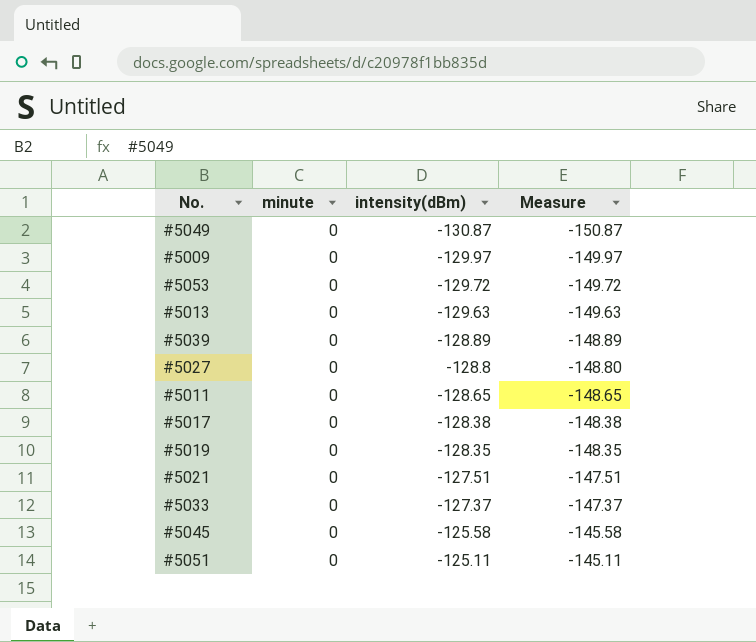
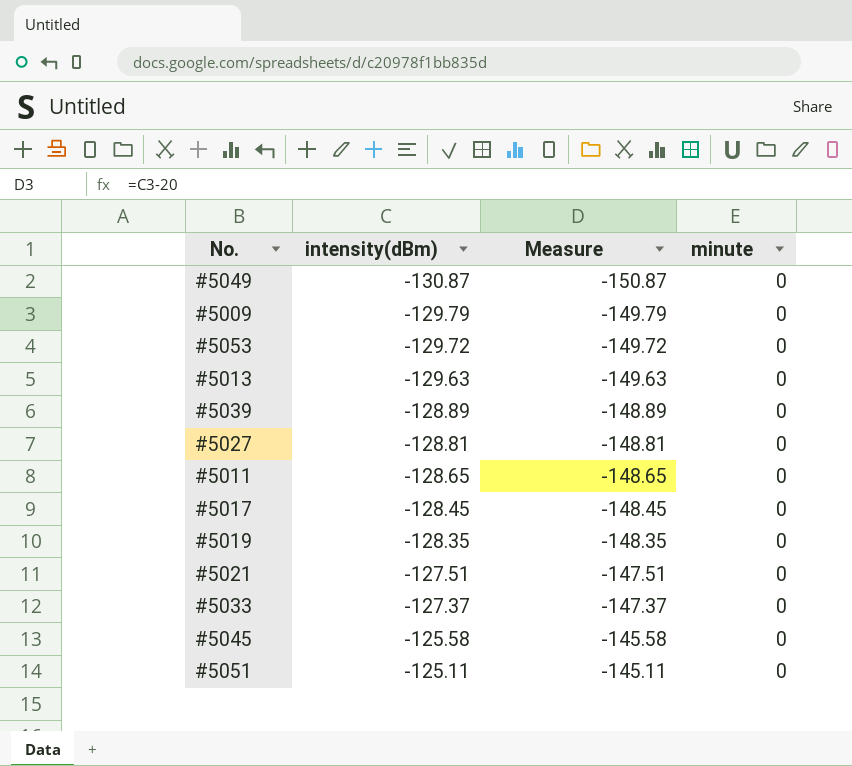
column minute | position: 2 -> 4
#5009 | intensity(dBm): -129.97 -> -129.79
#5009 | Measure: -149.97 -> -149.79
#5027 | intensity(dBm): -128.8 -> -128.81
#5027 | Measure: -148.80 -> -148.81
#5017 | intensity(dBm): -128.38 -> -128.45
#5017 | Measure: -148.38 -> -148.45

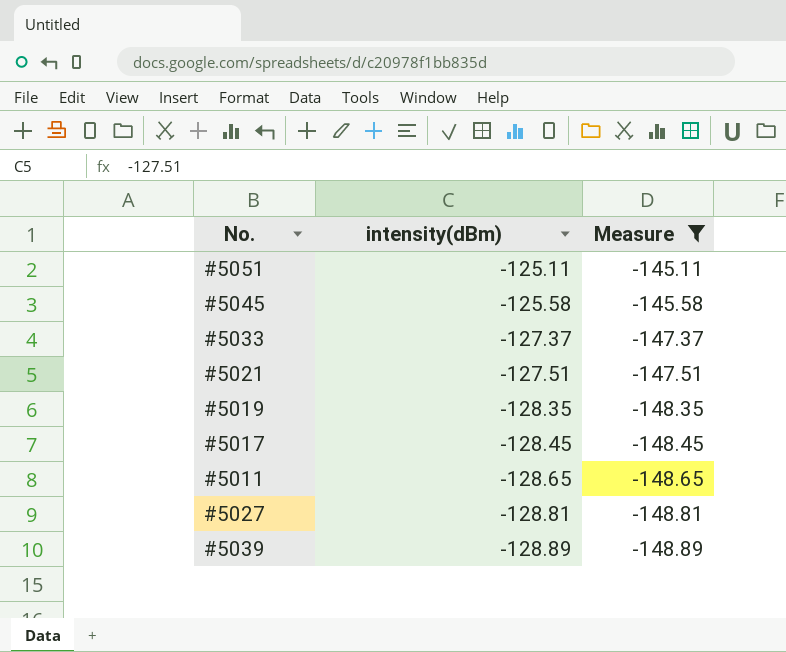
filter: none -> Measure >= -148.89
row order: intensity(dBm) ascending -> intensity(dBm) descending
column minute | position: 4 -> none

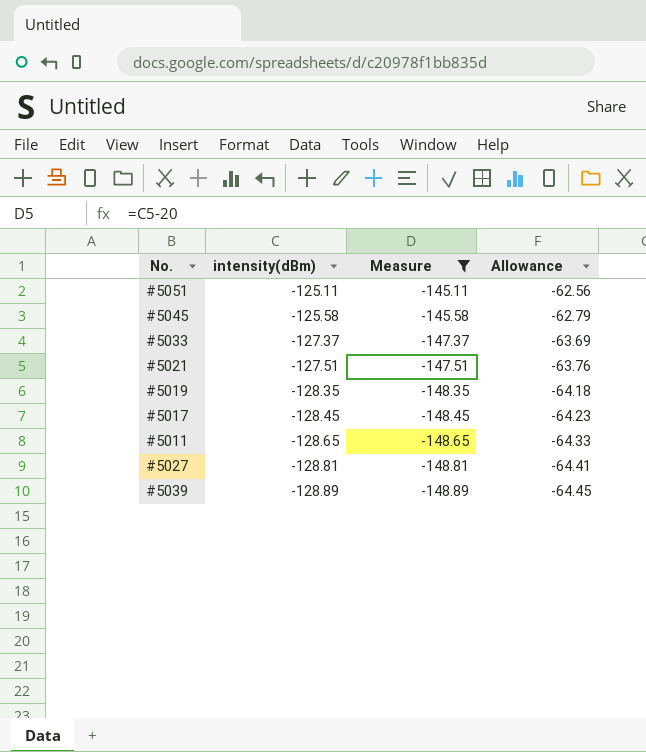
column Allowance | formula: none -> [intensity(dBm)] * 0.5

